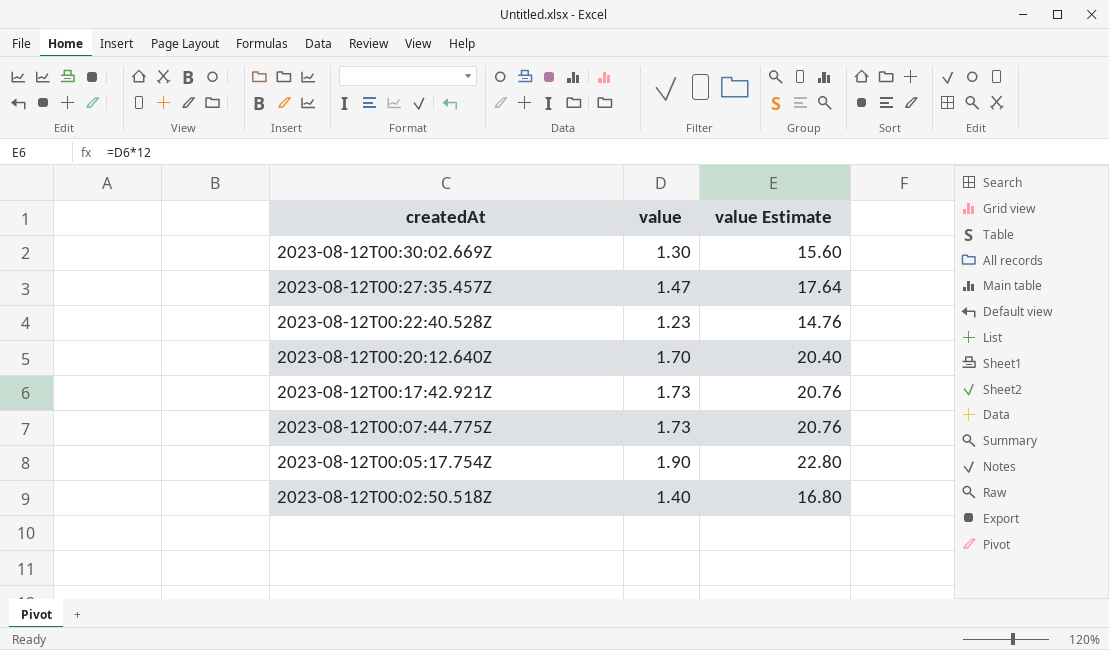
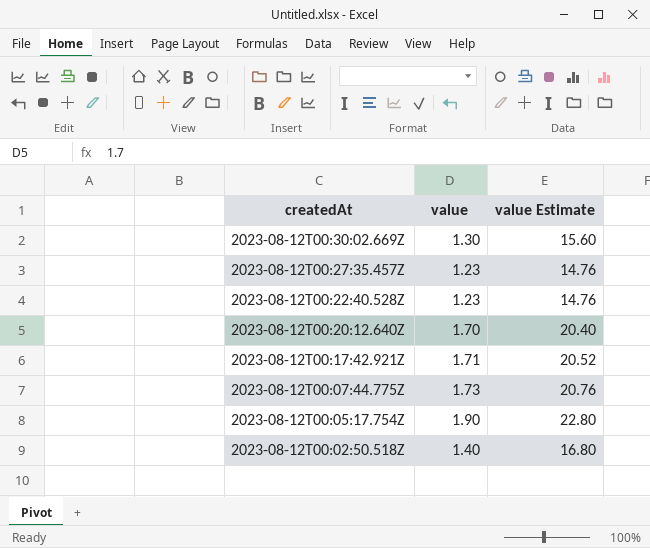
2023-08-12T00:27:35.457Z | value: 1.47 -> 1.23
2023-08-12T00:27:35.457Z | value Estimate: 17.64 -> 14.76
2023-08-12T00:17:42.921Z | value: 1.73 -> 1.71
2023-08-12T00:17:42.921Z | value Estimate: 20.76 -> 20.52

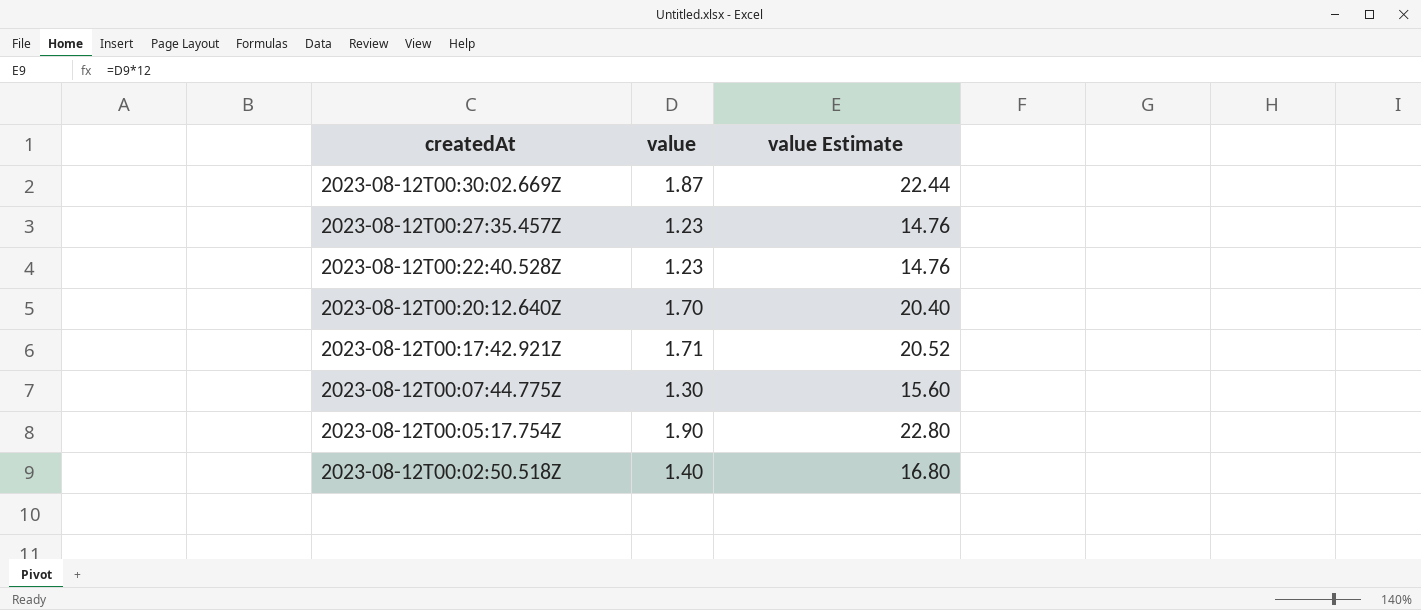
2023-08-12T00:30:02.669Z | value: 1.30 -> 1.87
2023-08-12T00:30:02.669Z | value Estimate: 15.60 -> 22.44
2023-08-12T00:07:44.775Z | value: 1.73 -> 1.30
2023-08-12T00:07:44.775Z | value Estimate: 20.76 -> 15.60

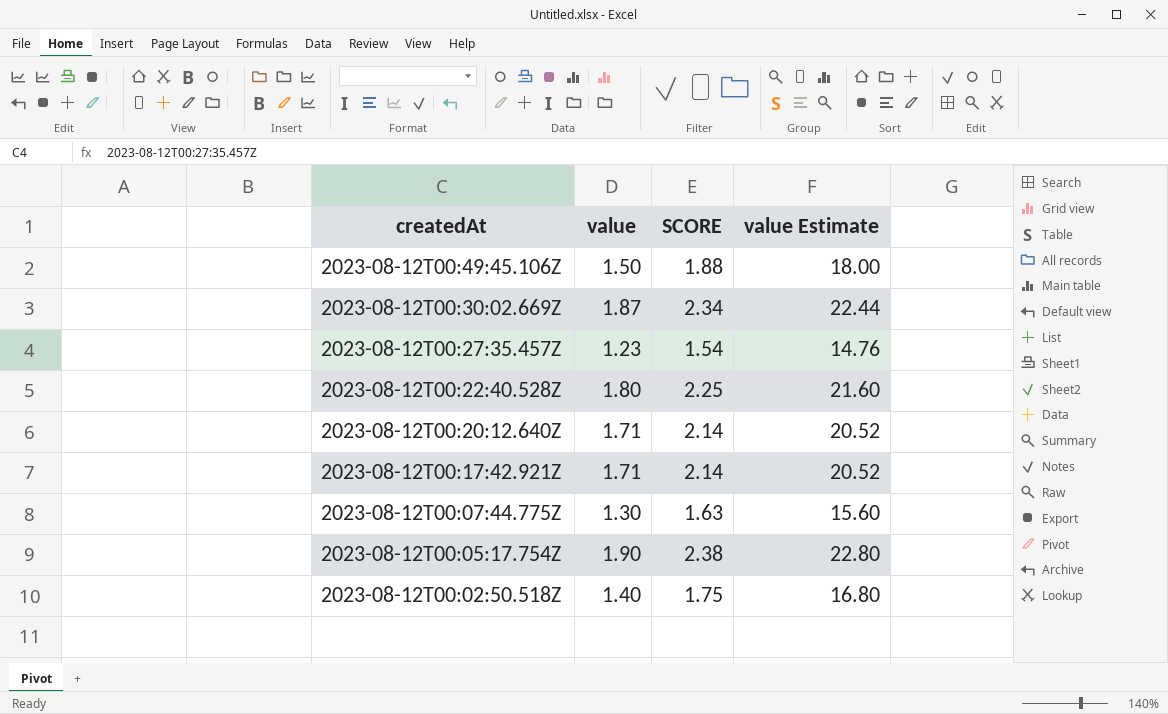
column SCORE | formula: none -> [value] * 1.25
row 2023-08-12T00:49:45.106Z: none -> 1.50 | 1.88 | 18.00
2023-08-12T00:22:40.528Z | value: 1.23 -> 1.80
2023-08-12T00:22:40.528Z | value Estimate: 14.76 -> 21.60
2023-08-12T00:20:12.640Z | value: 1.70 -> 1.71
2023-08-12T00:20:12.640Z | value Estimate: 20.40 -> 20.52

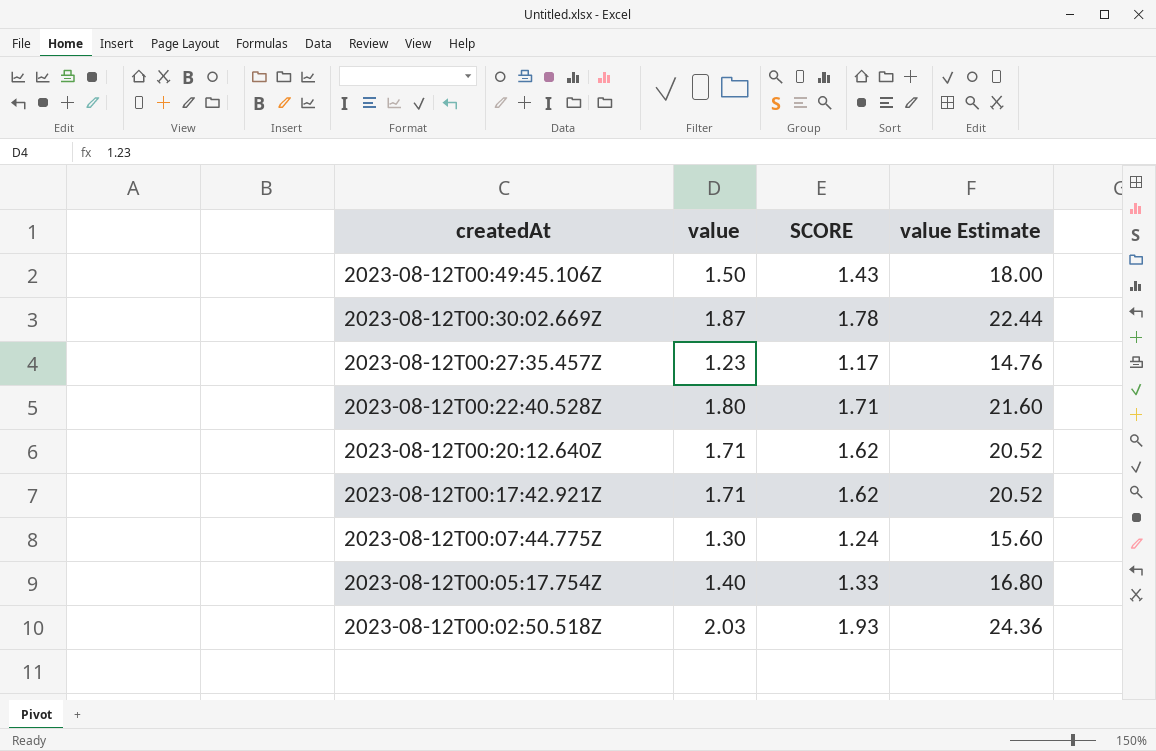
column SCORE | formula: [value] * 1.25 -> [value] * 0.95
2023-08-12T00:05:17.754Z | value: 1.90 -> 1.40
2023-08-12T00:05:17.754Z | value Estimate: 22.80 -> 16.80
2023-08-12T00:02:50.518Z | value: 1.40 -> 2.03
2023-08-12T00:02:50.518Z | value Estimate: 16.80 -> 24.36

